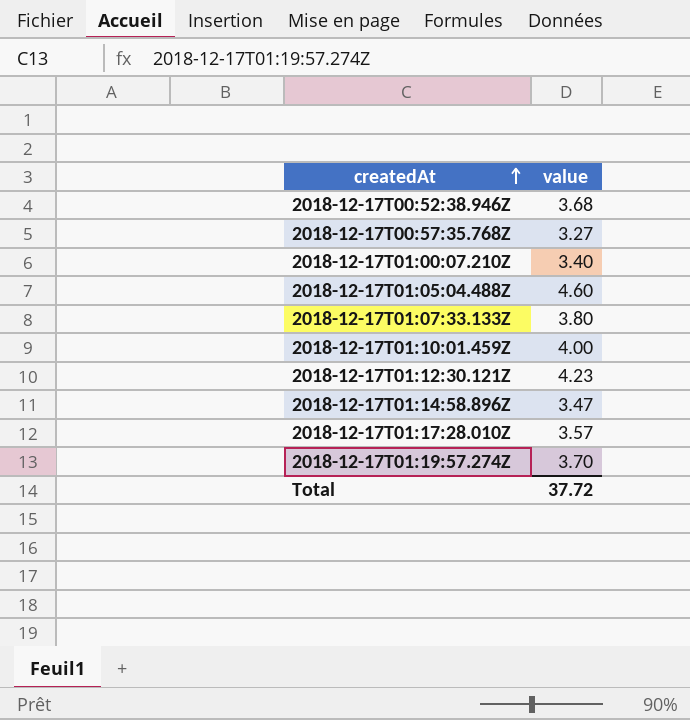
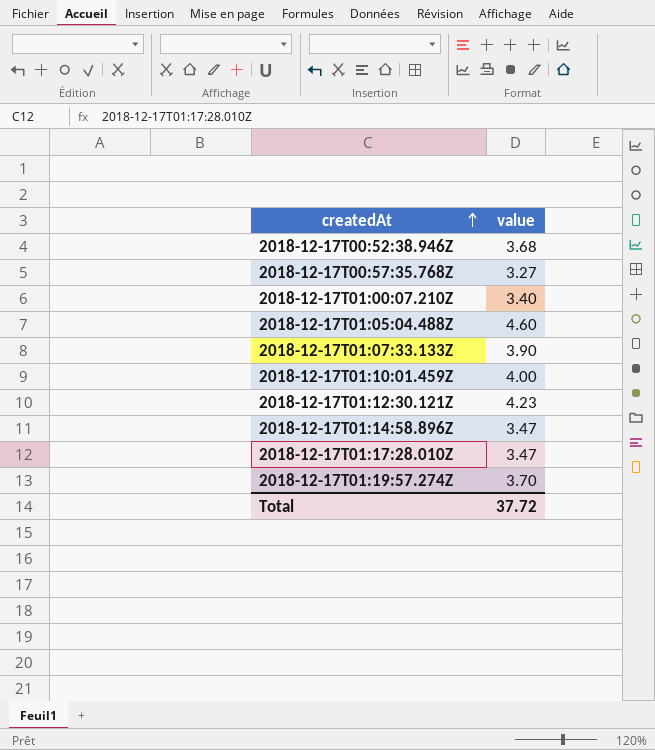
2018-12-17T01:07:33.133Z | value: 3.80 -> 3.90
2018-12-17T01:17:28.010Z | value: 3.57 -> 3.47

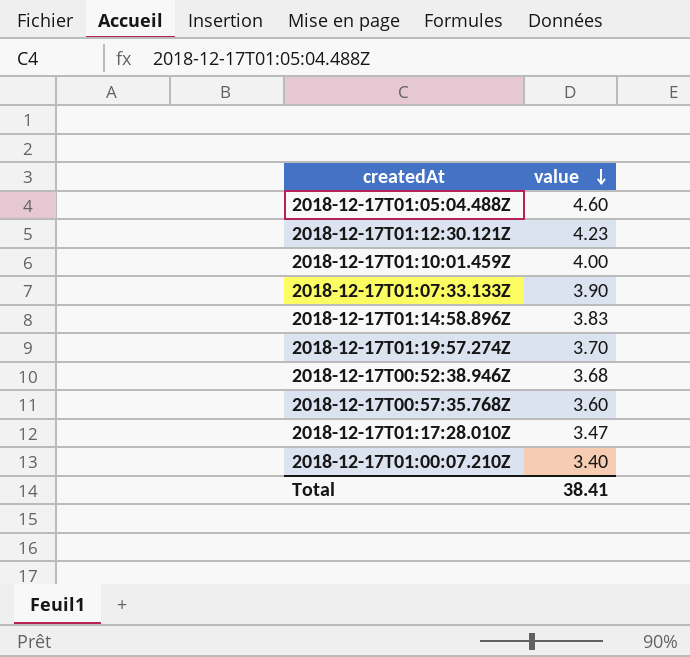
row order: createdAt ascending -> value descending
2018-12-17T01:14:58.896Z | value: 3.47 -> 3.83
2018-12-17T00:57:35.768Z | value: 3.27 -> 3.60
Total | value: 37.72 -> 38.41

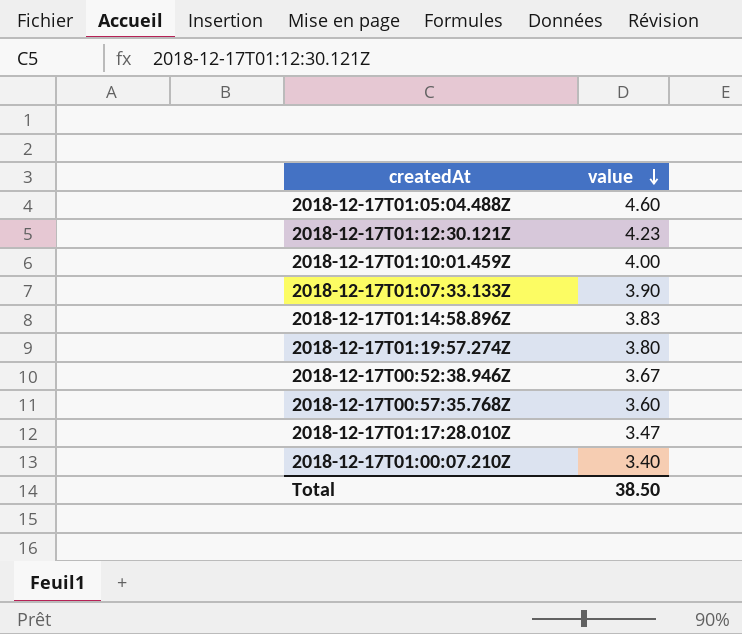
2018-12-17T01:19:57.274Z | value: 3.70 -> 3.80
2018-12-17T00:52:38.946Z | value: 3.68 -> 3.67
Total | value: 38.41 -> 38.50

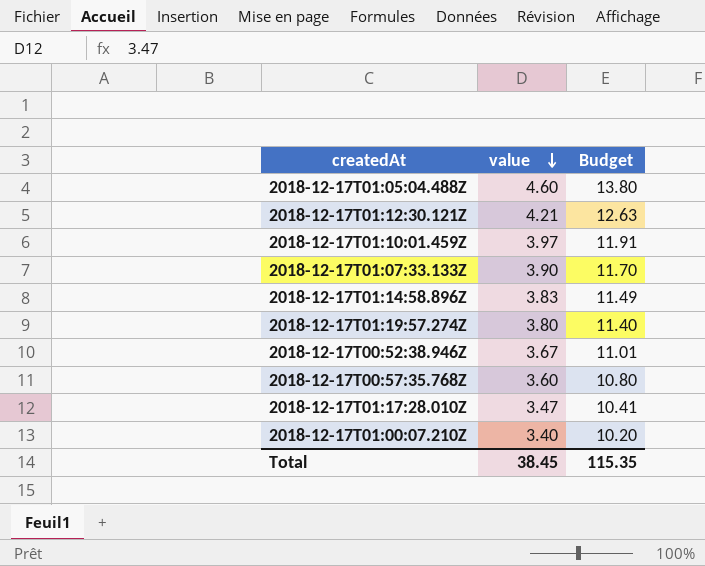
column Budget | formula: none -> [value] * 3
2018-12-17T01:12:30.121Z | value: 4.23 -> 4.21
2018-12-17T01:10:01.459Z | value: 4.00 -> 3.97
Total | value: 38.50 -> 38.45

